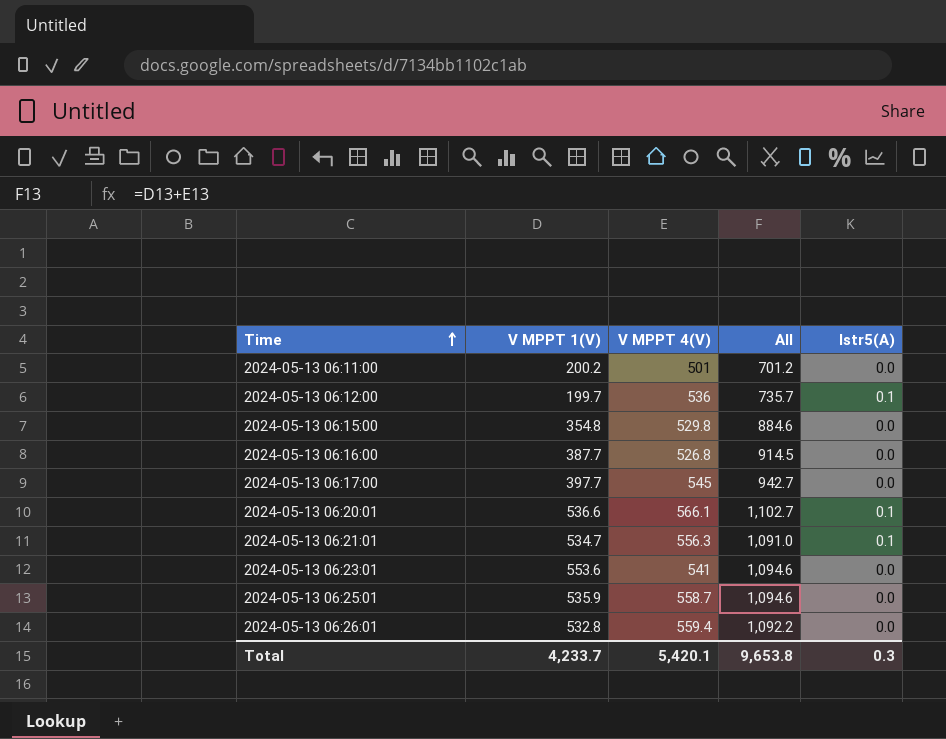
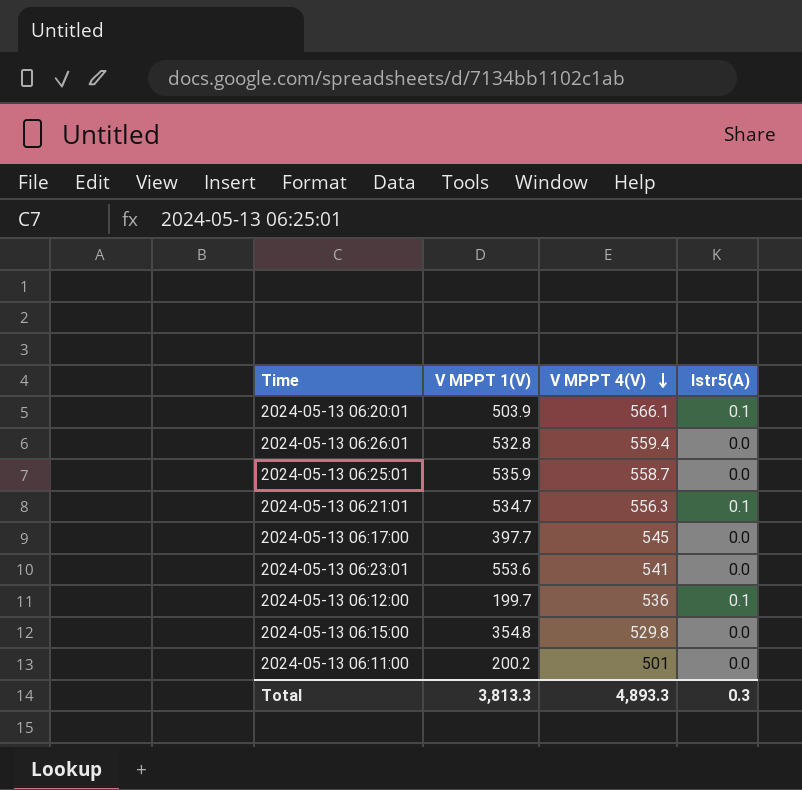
row order: Time ascending -> V MPPT 4(V) descending
column All | formula: [V MPPT 1(V)] + [V MPPT 4(V)] -> none
row 2024-05-13 06:16:00: 387.7 | 526.8 | 914.5 | 0.0 -> none
2024-05-13 06:20:01 | V MPPT 1(V): 536.6 -> 503.9
Total | V MPPT 1(V): 4,233.7 -> 3,813.3
Total | V MPPT 4(V): 5,420.1 -> 4,893.3

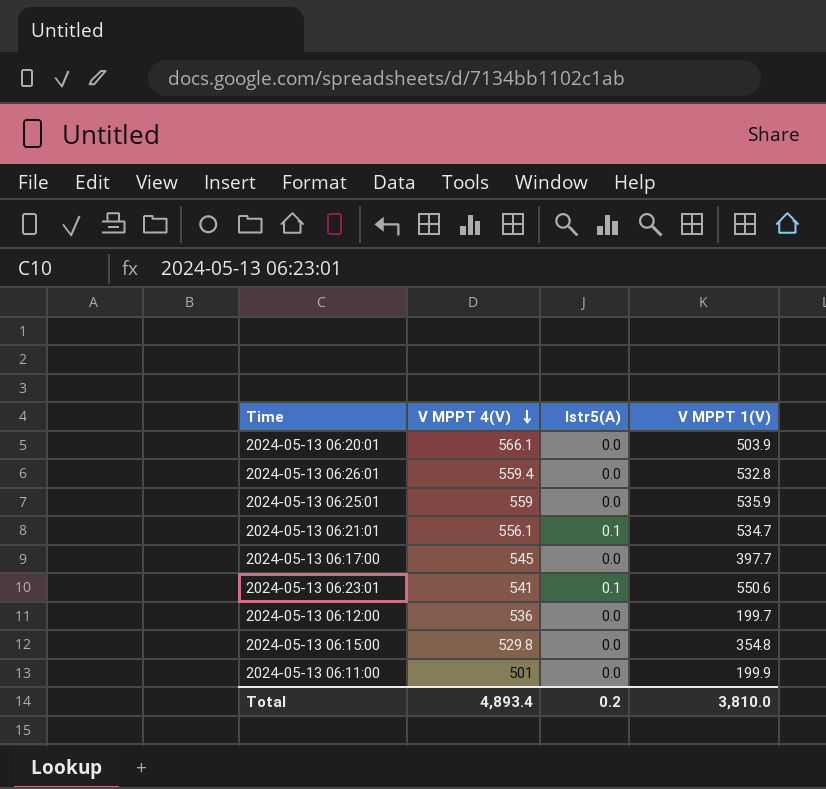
column V MPPT 1(V) | position: 2 -> 4
2024-05-13 06:20:01 | Istr5(A): 0.1 -> 0.0
2024-05-13 06:25:01 | V MPPT 4(V): 558.7 -> 559
2024-05-13 06:21:01 | V MPPT 4(V): 556.3 -> 556.1
2024-05-13 06:23:01 | Istr5(A): 0.0 -> 0.1
2024-05-13 06:23:01 | V MPPT 1(V): 553.6 -> 550.6
2024-05-13 06:12:00 | Istr5(A): 0.1 -> 0.0
2024-05-13 06:11:00 | V MPPT 1(V): 200.2 -> 199.9
Total | V MPPT 4(V): 4,893.3 -> 4,893.4
Total | Istr5(A): 0.3 -> 0.2
Total | V MPPT 1(V): 3,813.3 -> 3,810.0

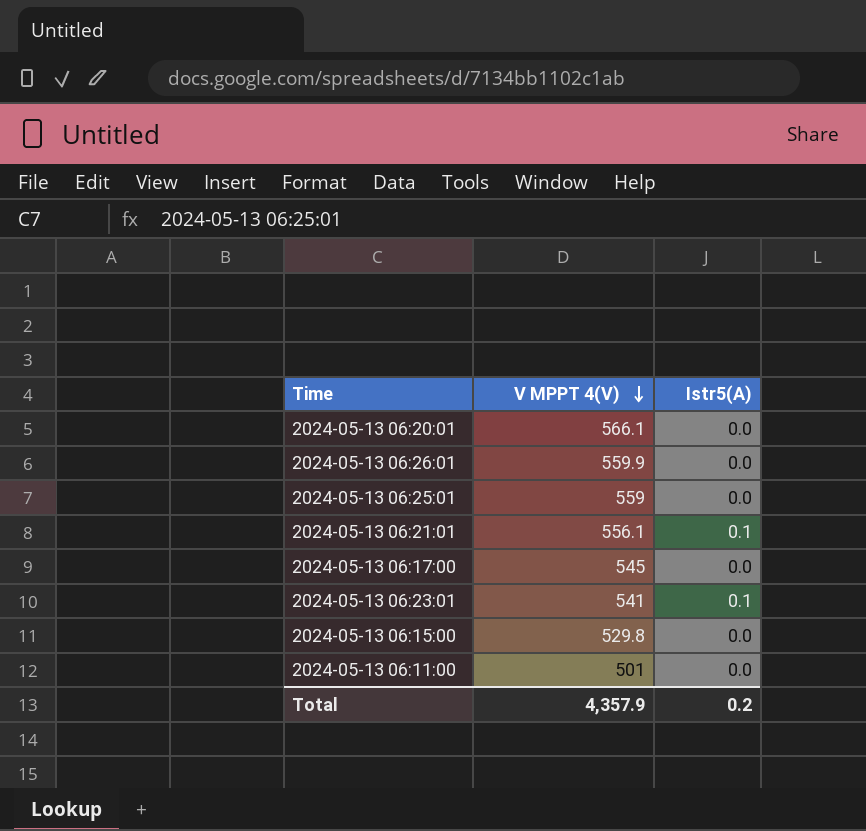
column V MPPT 1(V) | position: 4 -> none
row 2024-05-13 06:12:00: 536 | 0.0 | 199.7 -> none
2024-05-13 06:26:01 | V MPPT 4(V): 559.4 -> 559.9
Total | V MPPT 4(V): 4,893.4 -> 4,357.9

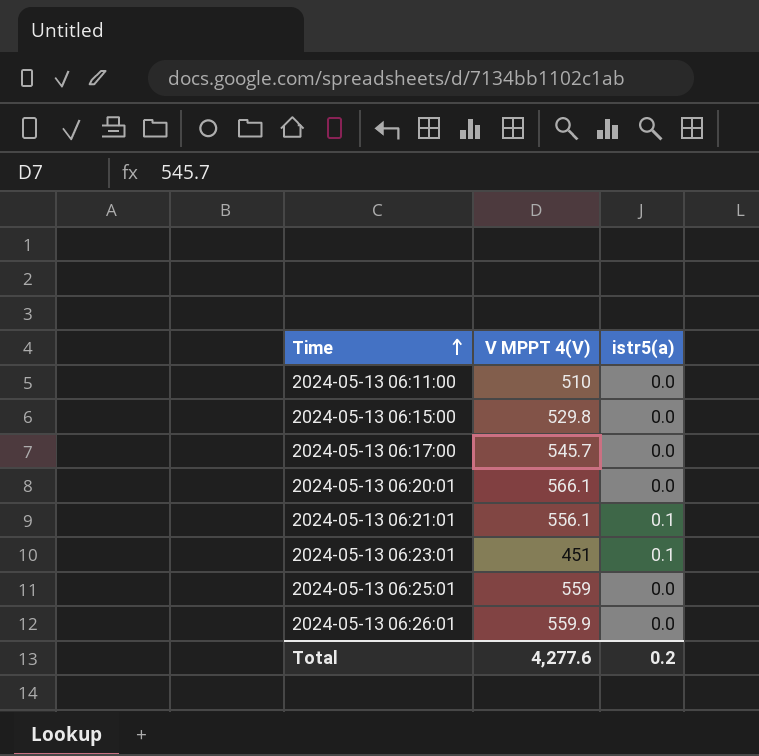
row order: V MPPT 4(V) descending -> Time ascending
column name: Istr5(A) -> istr5(a)
2024-05-13 06:11:00 | V MPPT 4(V): 501 -> 510
2024-05-13 06:17:00 | V MPPT 4(V): 545 -> 545.7
2024-05-13 06:23:01 | V MPPT 4(V): 541 -> 451
Total | V MPPT 4(V): 4,357.9 -> 4,277.6

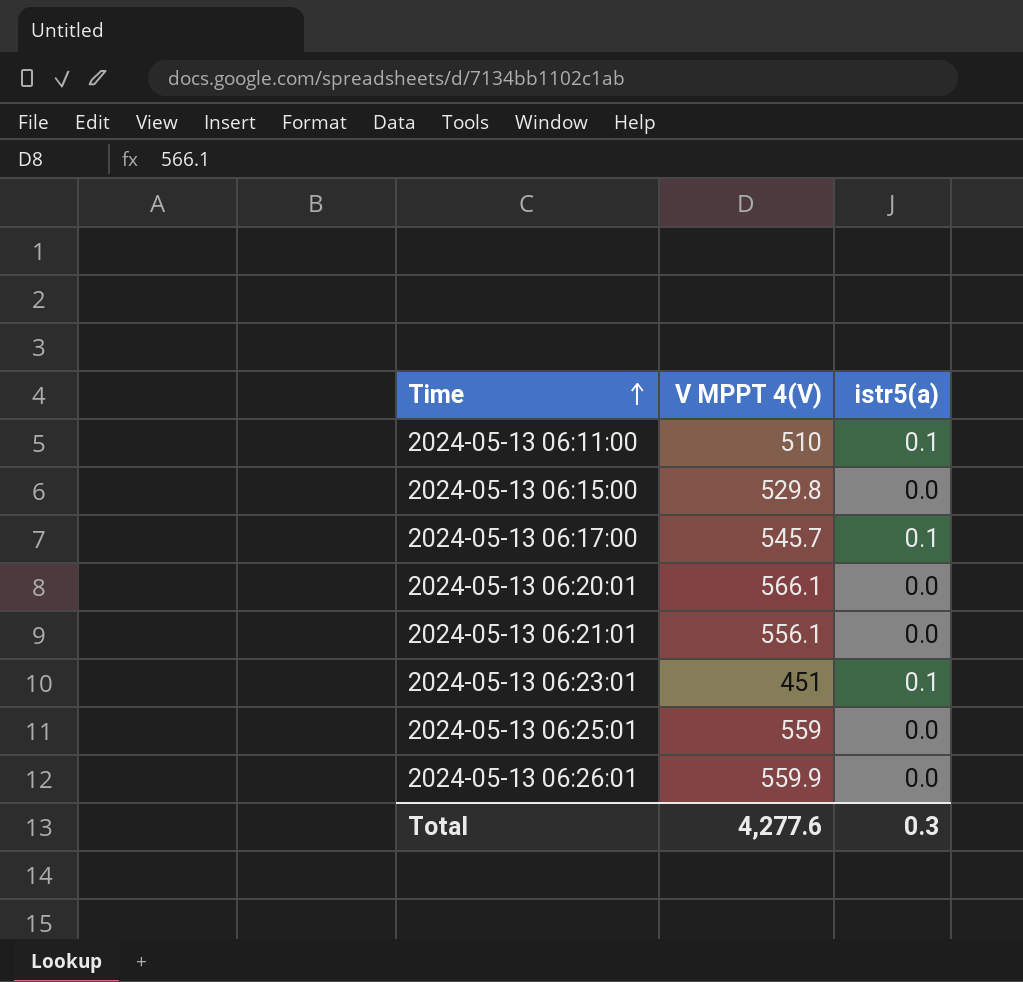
2024-05-13 06:11:00 | istr5(a): 0.0 -> 0.1
2024-05-13 06:17:00 | istr5(a): 0.0 -> 0.1
2024-05-13 06:21:01 | istr5(a): 0.1 -> 0.0
Total | istr5(a): 0.2 -> 0.3

